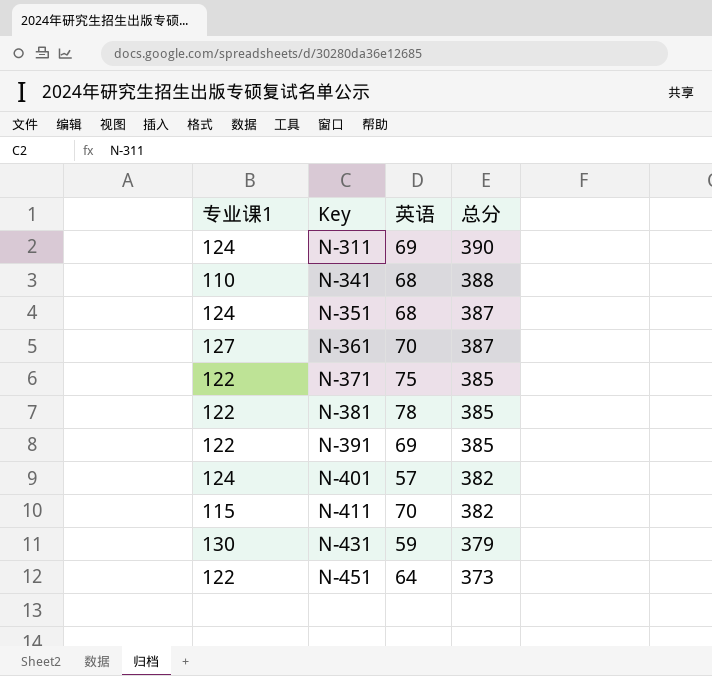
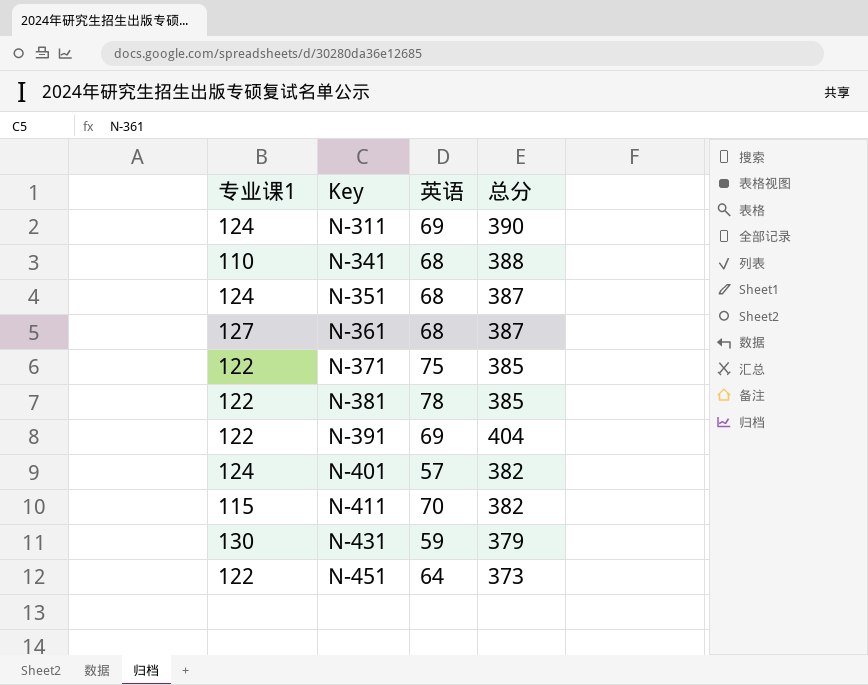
N-361 | 英语: 70 -> 68
N-391 | 总分: 385 -> 404

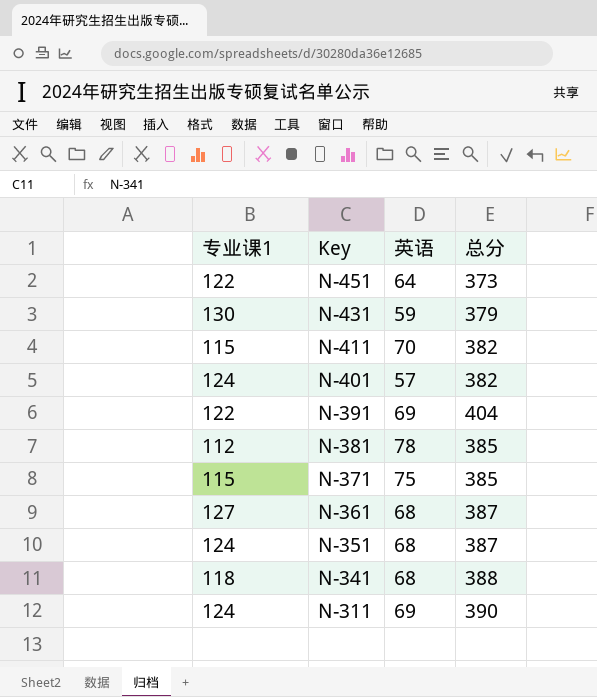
row order: Key ascending -> Key descending
N-381 | 专业课1: 122 -> 112
N-371 | 专业课1: 122 -> 115
N-341 | 专业课1: 110 -> 118

